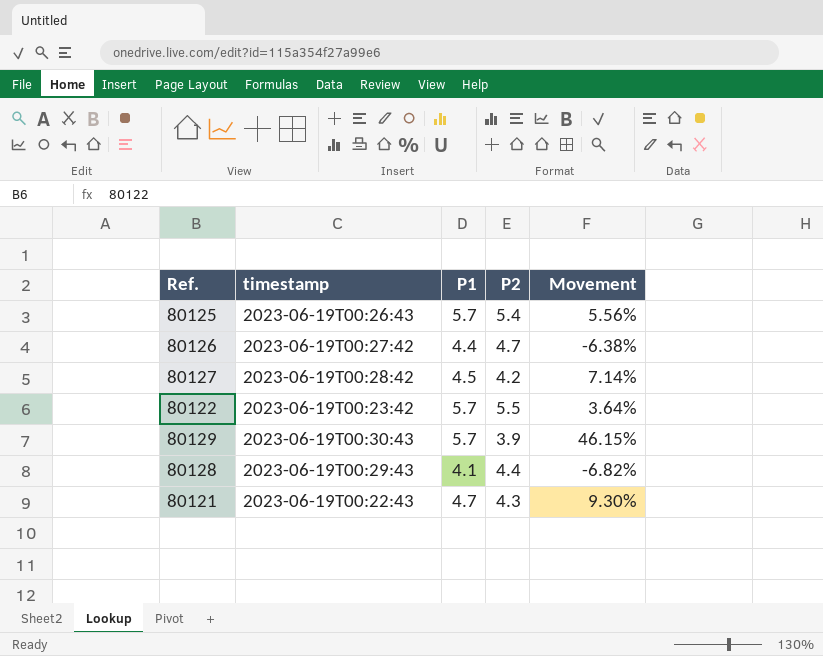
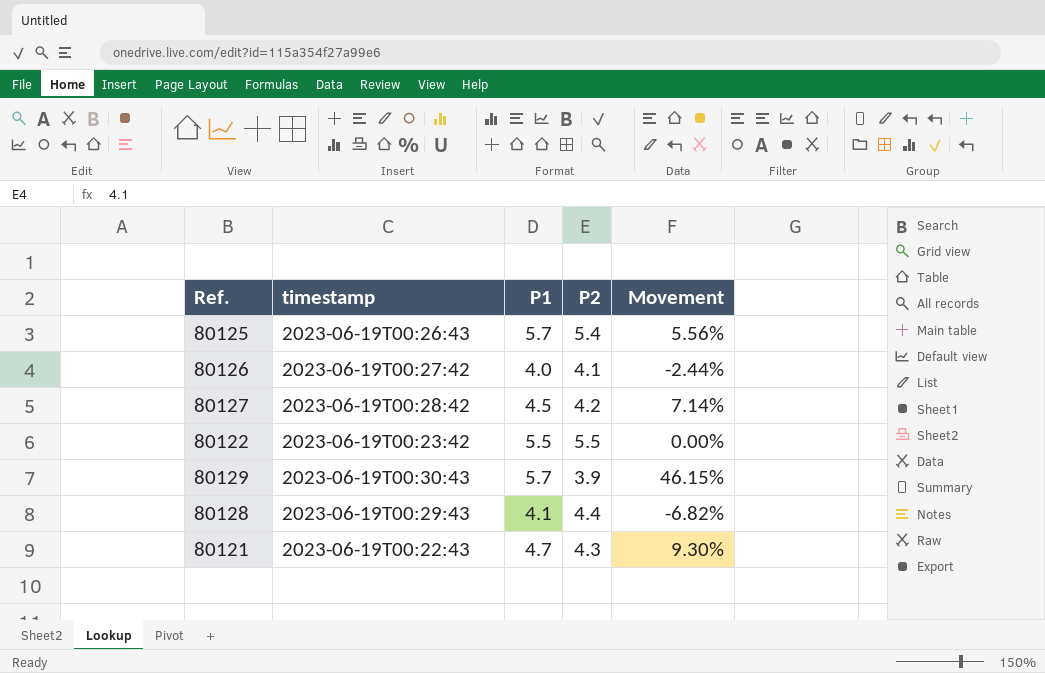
80126 | P1: 4.4 -> 4.0
80126 | P2: 4.7 -> 4.1
80126 | Movement: -6.38% -> -2.44%
80122 | P1: 5.7 -> 5.5
80122 | Movement: 3.64% -> 0.00%

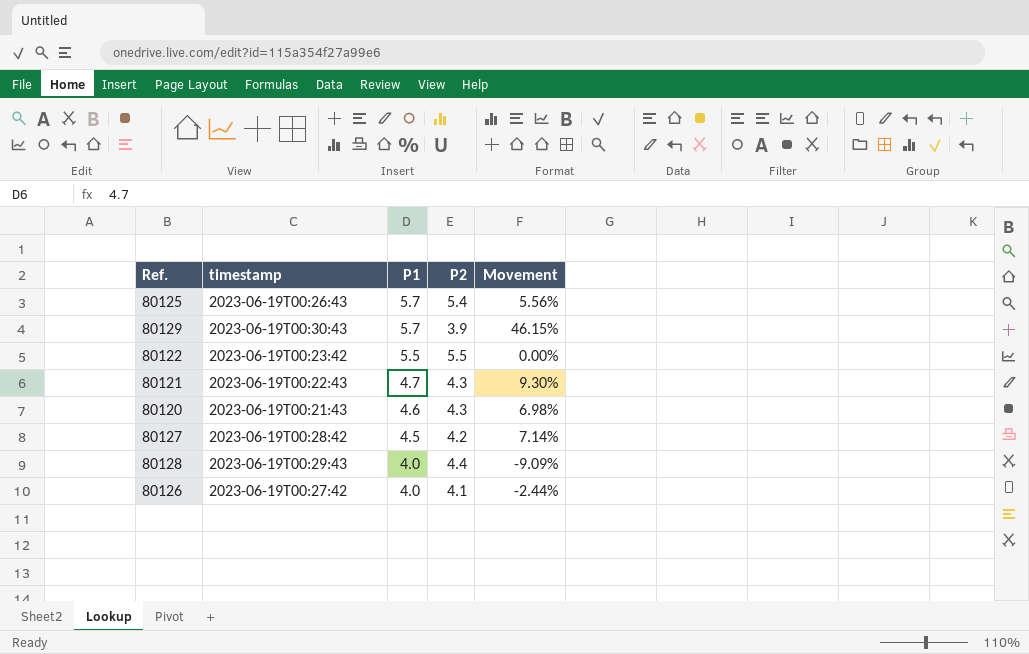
row order: none -> P1 descending
row 80120: none -> 2023-06-19T00:21:43 | 4.6 | 4.3 | 6.98%
80128 | P1: 4.1 -> 4.0
80128 | Movement: -6.82% -> -9.09%

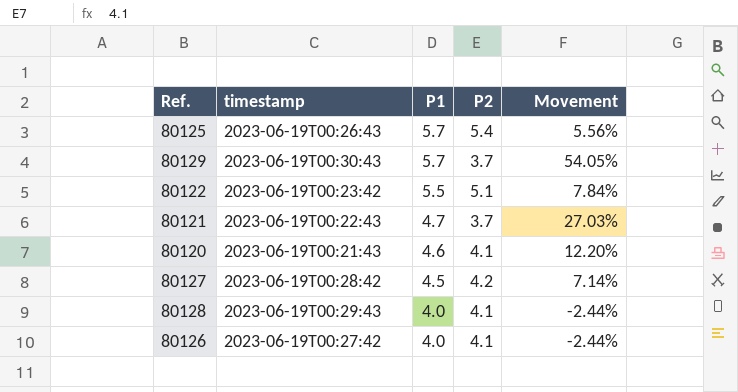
80129 | P2: 3.9 -> 3.7
80129 | Movement: 46.15% -> 54.05%
80122 | P2: 5.5 -> 5.1
80122 | Movement: 0.00% -> 7.84%
80121 | P2: 4.3 -> 3.7
80121 | Movement: 9.30% -> 27.03%
80120 | P2: 4.3 -> 4.1
80120 | Movement: 6.98% -> 12.20%
80128 | P2: 4.4 -> 4.1
80128 | Movement: -9.09% -> -2.44%

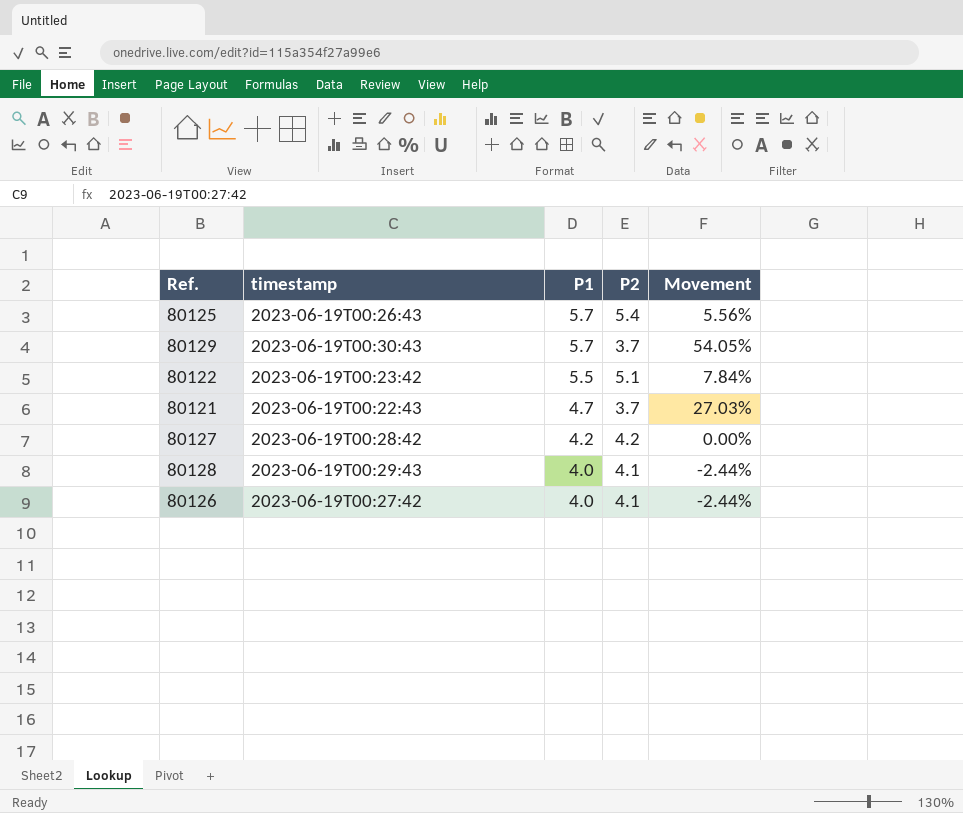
row 80120: 2023-06-19T00:21:43 | 4.6 | 4.1 | 12.20% -> none
80127 | P1: 4.5 -> 4.2
80127 | Movement: 7.14% -> 0.00%

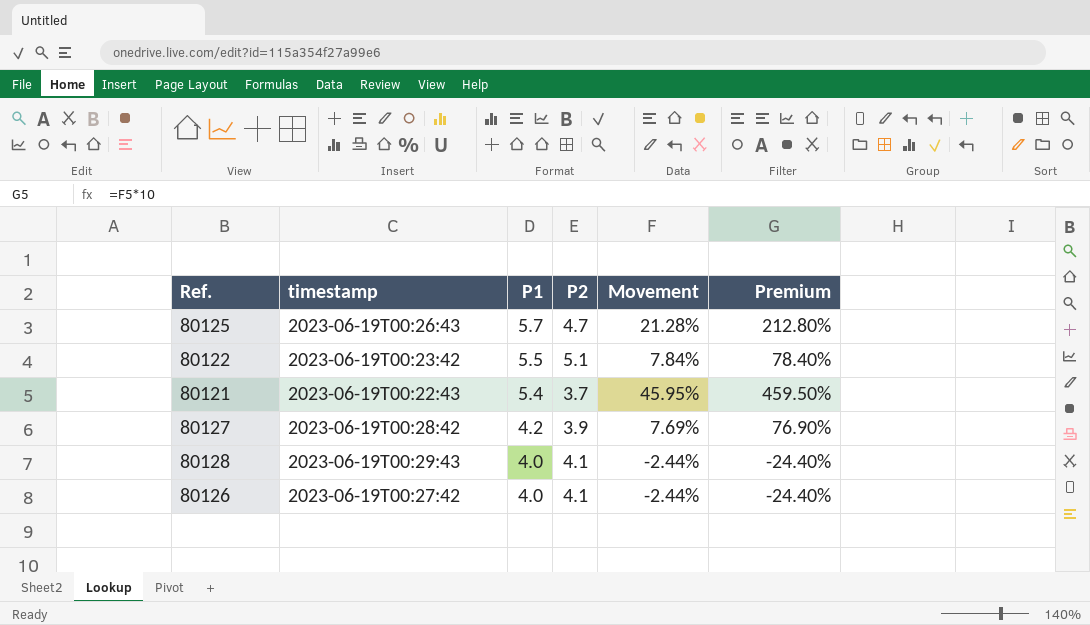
column Premium | formula: none -> [Movement] * 10
row 80129: 2023-06-19T00:30:43 | 5.7 | 3.7 | 54.05% -> none
80125 | P2: 5.4 -> 4.7
80125 | Movement: 5.56% -> 21.28%
80121 | P1: 4.7 -> 5.4
80121 | Movement: 27.03% -> 45.95%
80127 | P2: 4.2 -> 3.9
80127 | Movement: 0.00% -> 7.69%

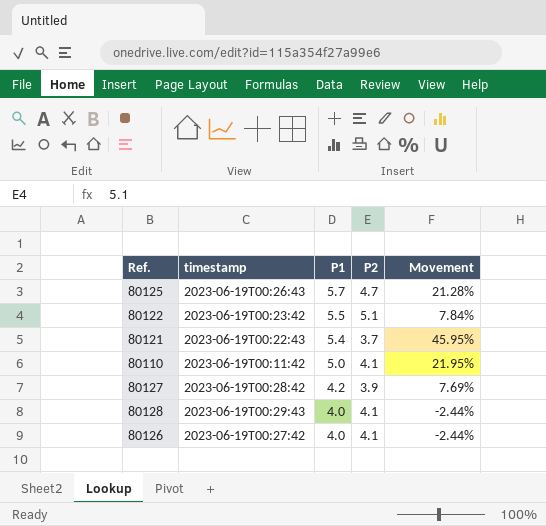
column Premium | formula: [Movement] * 10 -> none
row 80110: none -> 2023-06-19T00:11:42 | 5.0 | 4.1 | 21.95%

